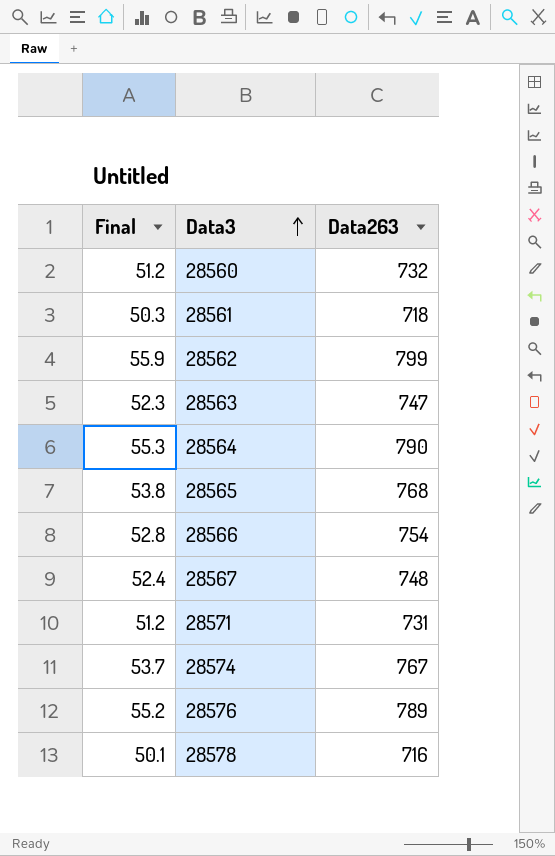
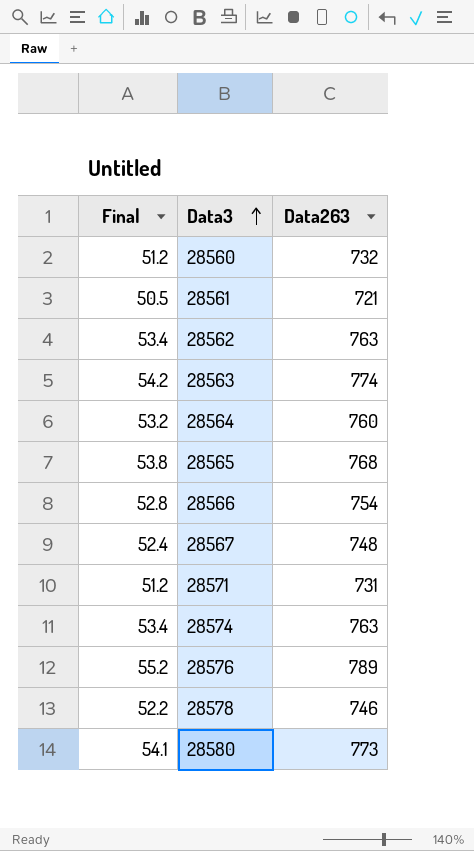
28561 | Final: 50.3 -> 50.5
28561 | Data263: 718 -> 721
28562 | Final: 55.9 -> 53.4
28562 | Data263: 799 -> 763
28563 | Final: 52.3 -> 54.2
28563 | Data263: 747 -> 774
28564 | Final: 55.3 -> 53.2
28564 | Data263: 790 -> 760
28574 | Final: 53.7 -> 53.4
28574 | Data263: 767 -> 763
28578 | Final: 50.1 -> 52.2
28578 | Data263: 716 -> 746
row 28580: none -> 54.1 | 773

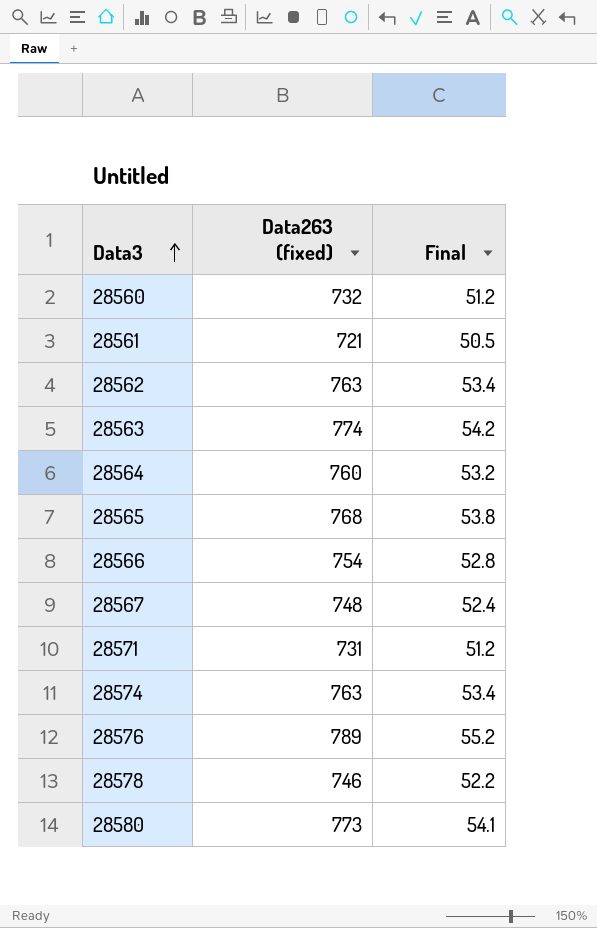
column name: Data263 -> Data263 (fixed)
column Final | position: 1 -> 3

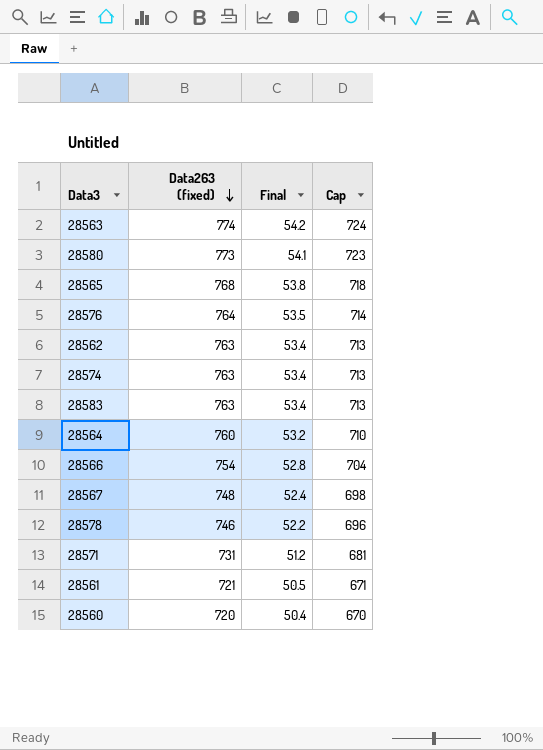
row order: Data3 ascending -> Data263 (fixed) descending
column Cap | formula: none -> [Data263 (fixed)] - 50
28576 | Data263 (fixed): 789 -> 764
28576 | Final: 55.2 -> 53.5
row 28583: none -> 763 | 53.4 | 713
28560 | Data263 (fixed): 732 -> 720
28560 | Final: 51.2 -> 50.4

